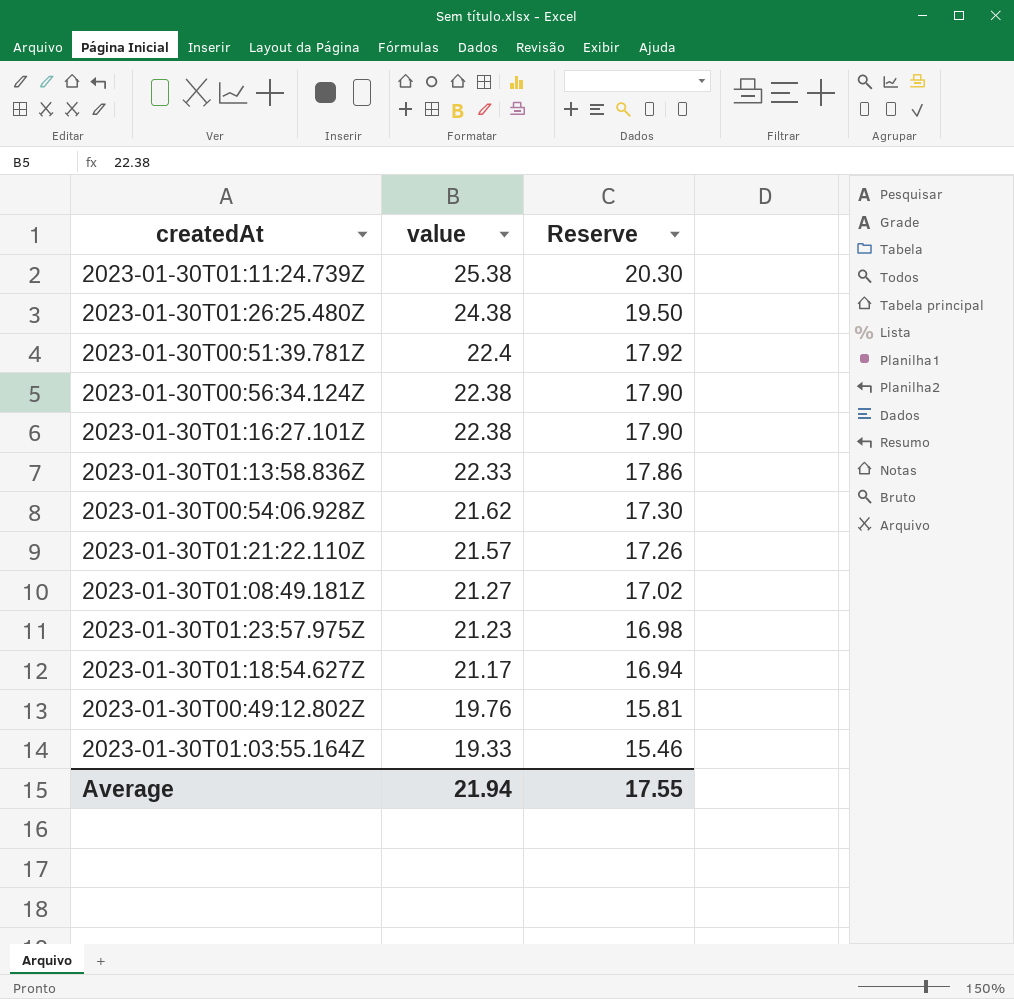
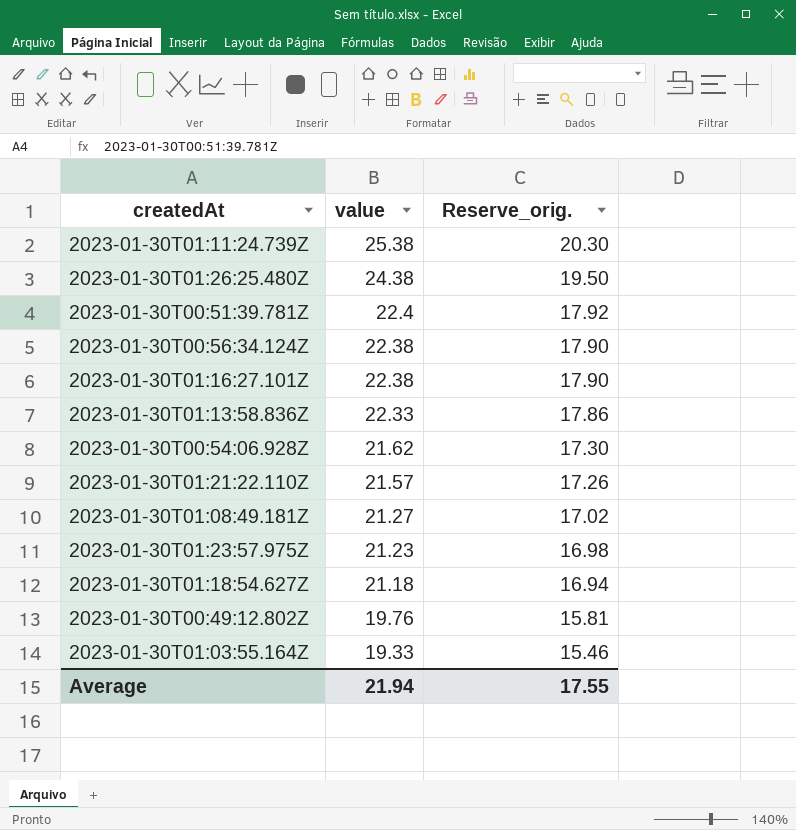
column name: Reserve -> Reserve_orig.
2023-01-30T01:18:54.627Z | value: 21.17 -> 21.18

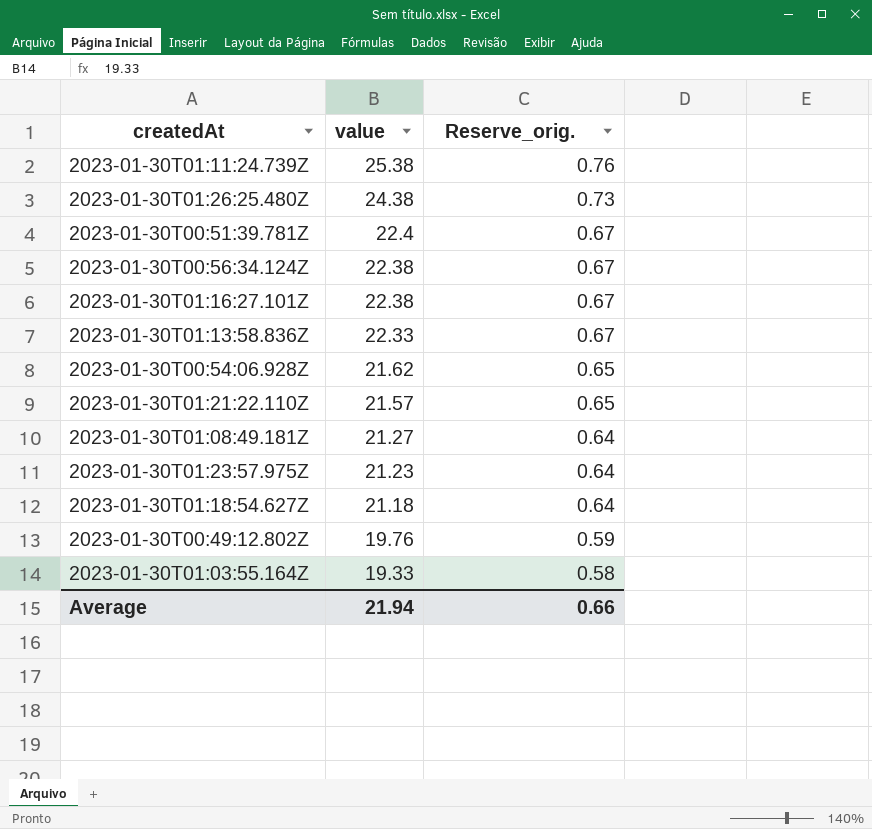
column Reserve_orig. | formula: [value] * 0.8 -> [value] * 0.03
Average | Reserve_orig.: 17.55 -> 0.66

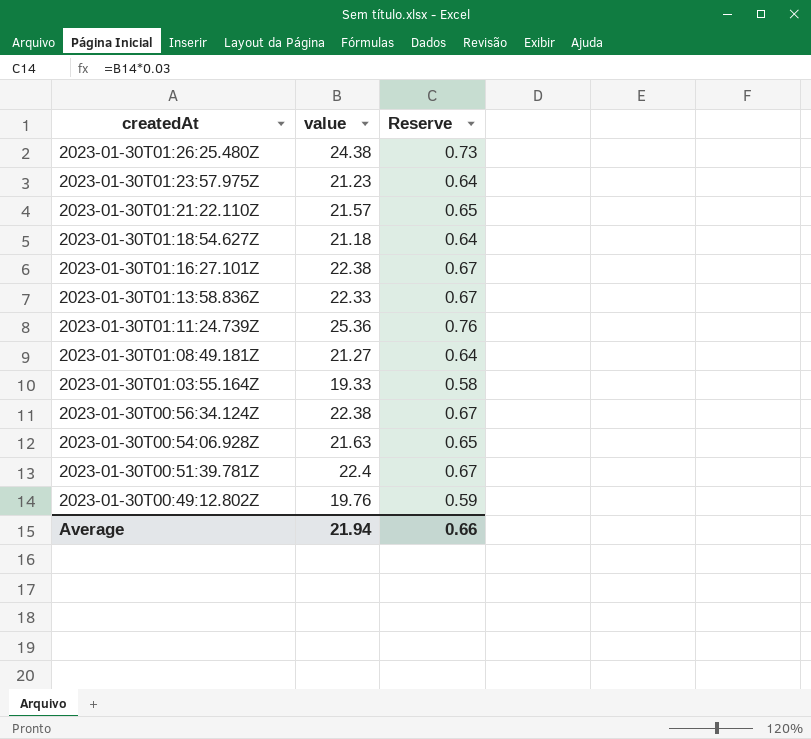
row order: value descending -> createdAt descending
column name: Reserve_orig. -> Reserve
2023-01-30T01:11:24.739Z | value: 25.38 -> 25.36
2023-01-30T00:54:06.928Z | value: 21.62 -> 21.63

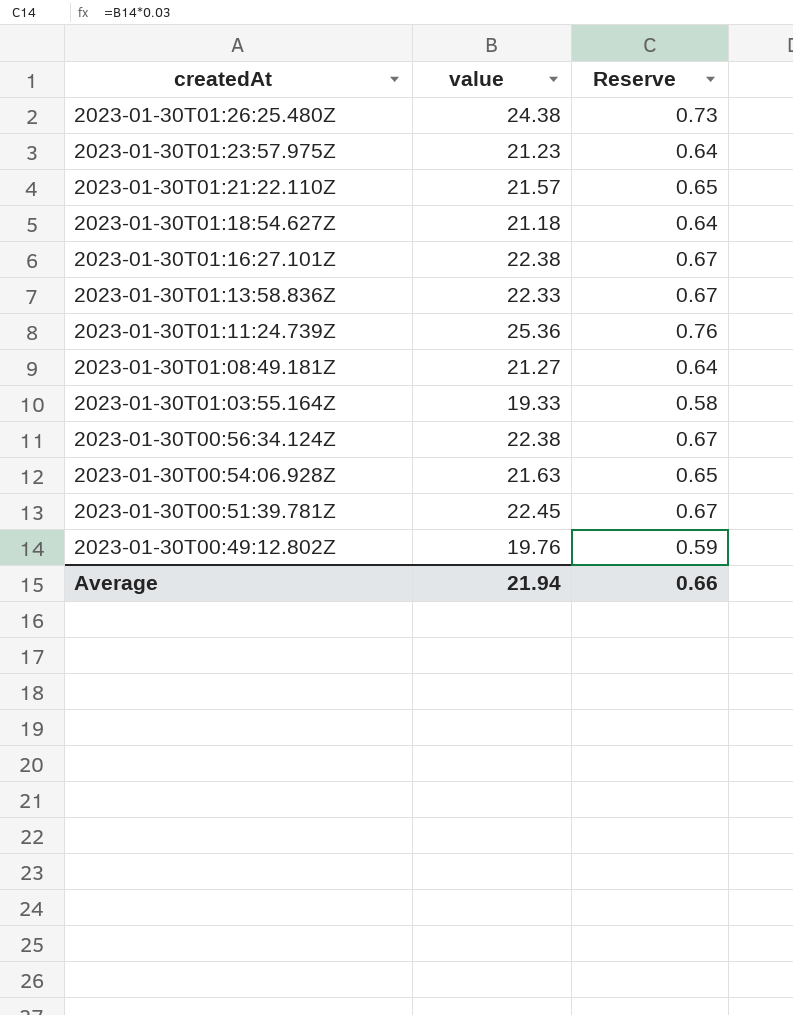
2023-01-30T00:51:39.781Z | value: 22.4 -> 22.45

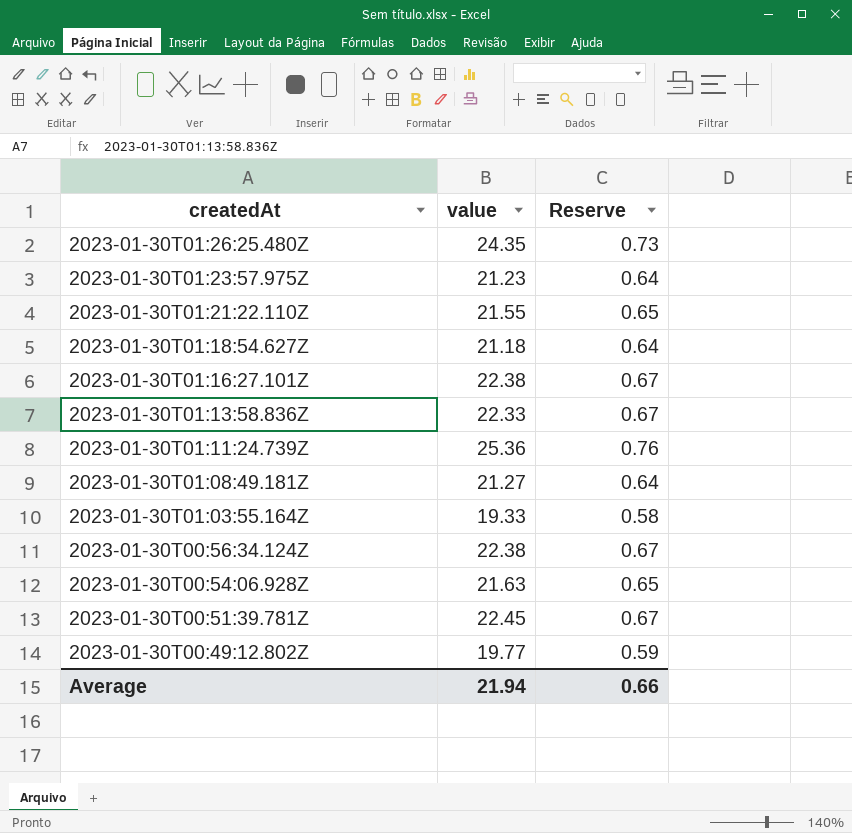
2023-01-30T01:26:25.480Z | value: 24.38 -> 24.35
2023-01-30T01:21:22.110Z | value: 21.57 -> 21.55
2023-01-30T00:49:12.802Z | value: 19.76 -> 19.77

